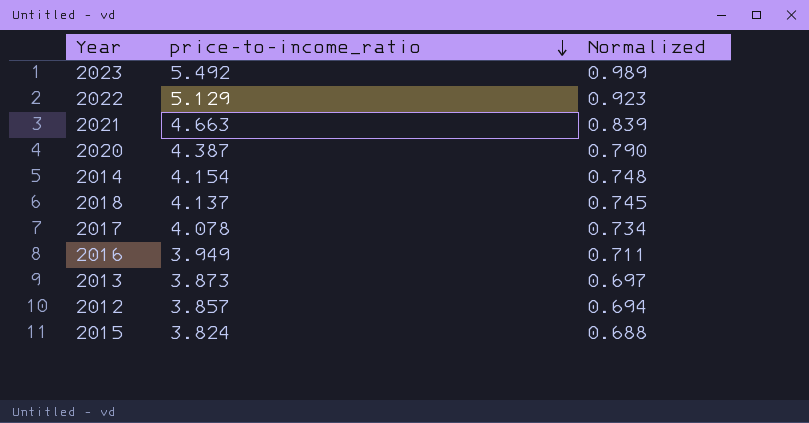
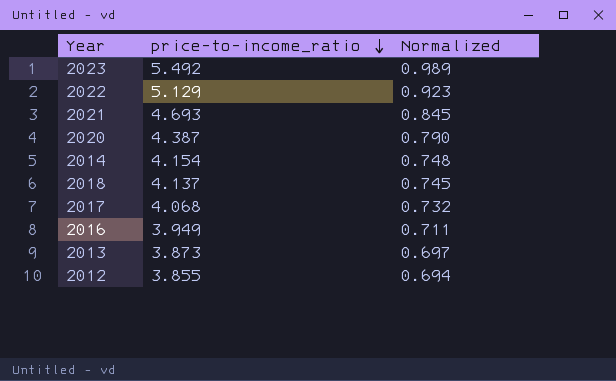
row 2015: 3.824 | 0.688 -> none
2021 | price-to-income_ratio: 4.663 -> 4.693
2021 | Normalized: 0.839 -> 0.845
2017 | price-to-income_ratio: 4.078 -> 4.068
2017 | Normalized: 0.734 -> 0.732
2012 | price-to-income_ratio: 3.857 -> 3.855

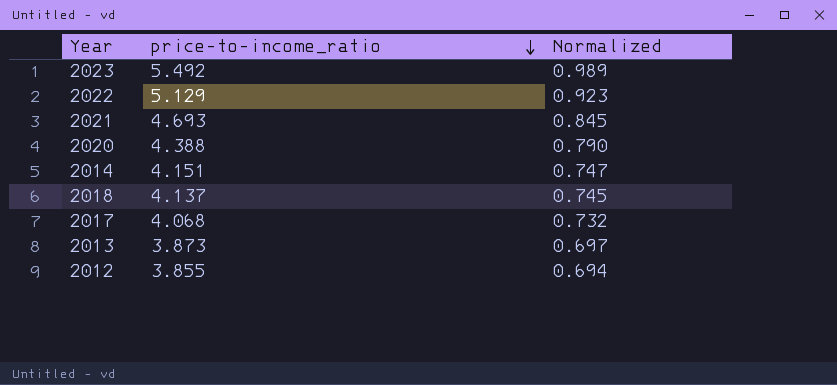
row 2016: 3.949 | 0.711 -> none
2020 | price-to-income_ratio: 4.387 -> 4.388
2014 | price-to-income_ratio: 4.154 -> 4.151
2014 | Normalized: 0.748 -> 0.747

